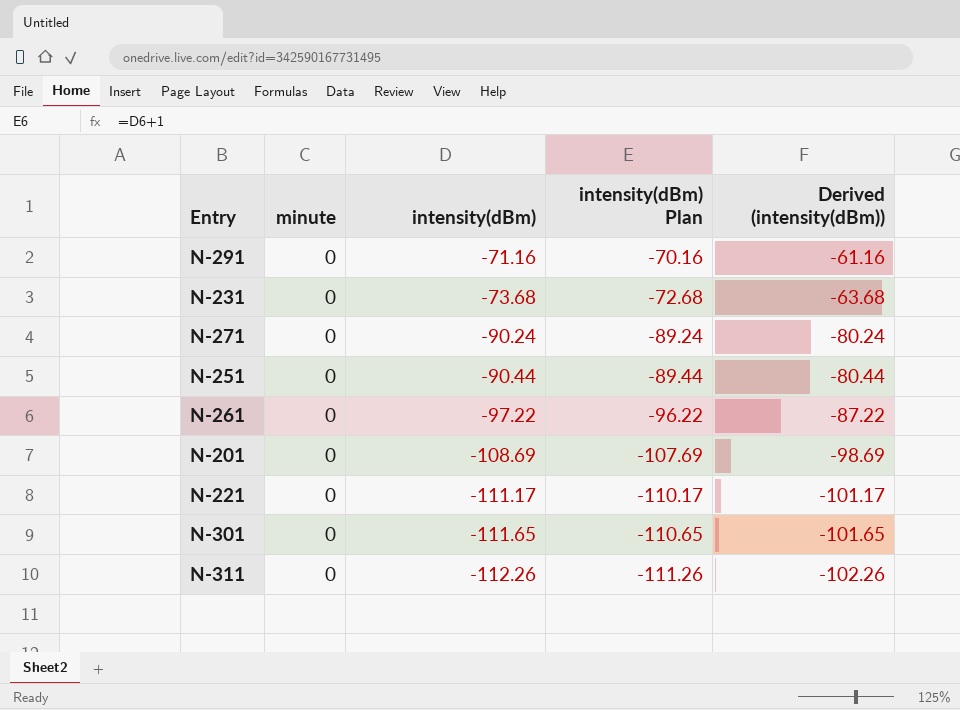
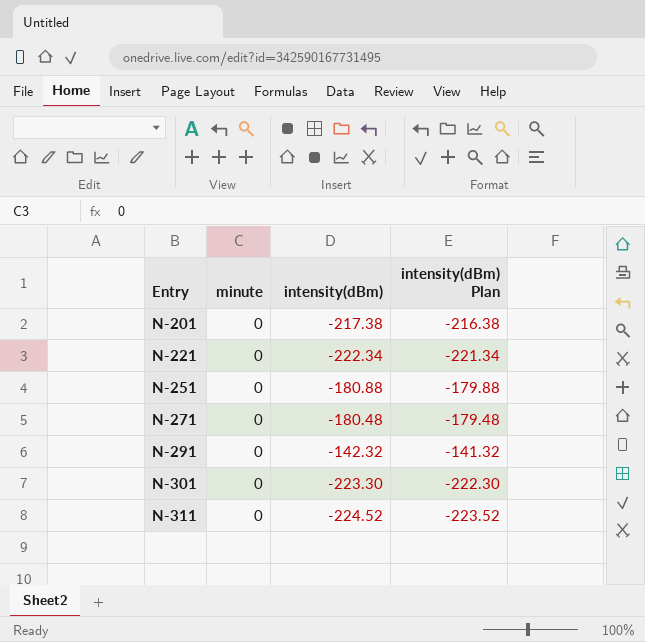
row order: intensity(dBm) descending -> Entry ascending
column Derived (intensity(dBm)) | formula: [intensity(dBm)] + 10 -> none
row N-231: 0 | -73.68 | -72.68 | -63.68 -> none
row N-261: 0 | -97.22 | -96.22 | -87.22 -> none
N-201 | intensity(dBm): -108.69 -> -217.38
N-201 | intensity(dBm) Plan: -107.69 -> -216.38
N-221 | intensity(dBm): -111.17 -> -222.34
N-221 | intensity(dBm) Plan: -110.17 -> -221.34
N-251 | intensity(dBm): -90.44 -> -180.88
N-251 | intensity(dBm) Plan: -89.44 -> -179.88
N-271 | intensity(dBm): -90.24 -> -180.48
N-271 | intensity(dBm) Plan: -89.24 -> -179.48
N-291 | intensity(dBm): -71.16 -> -142.32
N-291 | intensity(dBm) Plan: -70.16 -> -141.32
N-301 | intensity(dBm): -111.65 -> -223.30
N-301 | intensity(dBm) Plan: -110.65 -> -222.30
N-311 | intensity(dBm): -112.26 -> -224.52
N-311 | intensity(dBm) Plan: -111.26 -> -223.52

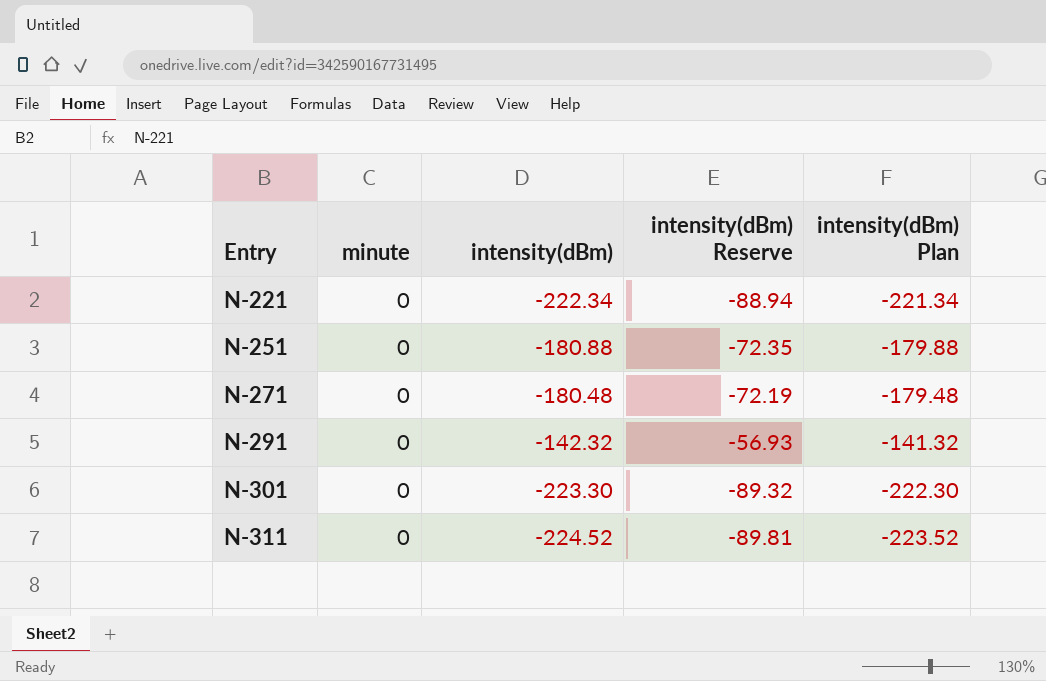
column intensity(dBm) Reserve | formula: none -> [intensity(dBm)] * 0.4
row N-201: 0 | -217.38 | -216.38 -> none

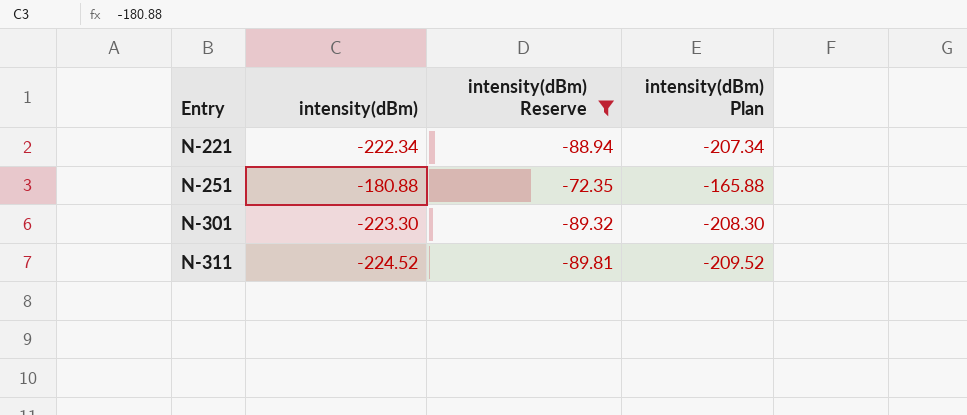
filter: none -> intensity(dBm) Reserve <= -72.35
column minute | position: 2 -> none
column intensity(dBm) Plan | formula: [intensity(dBm)] + 1 -> [intensity(dBm)] + 15

